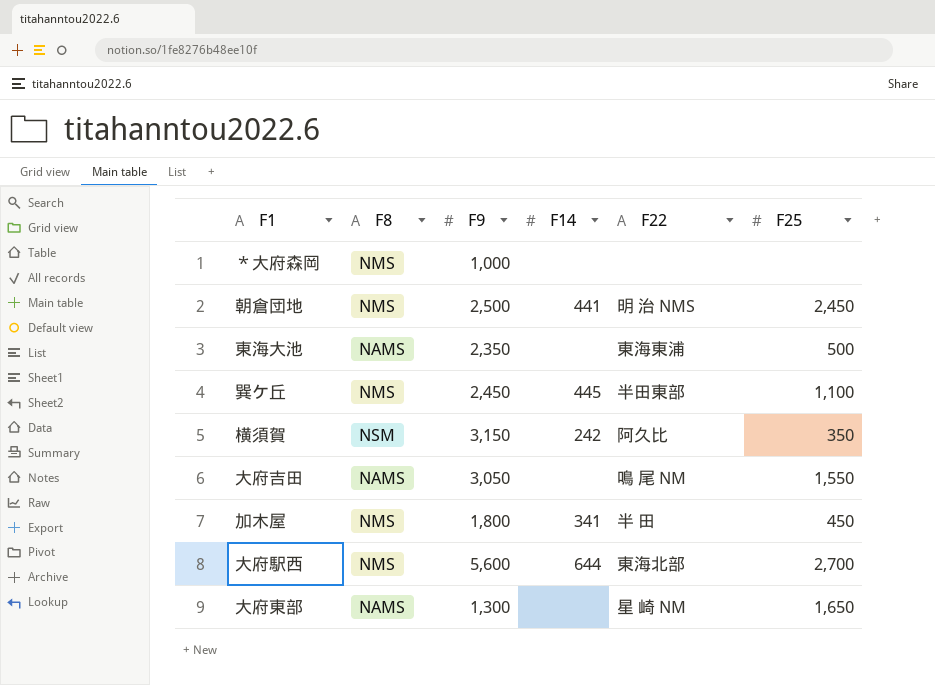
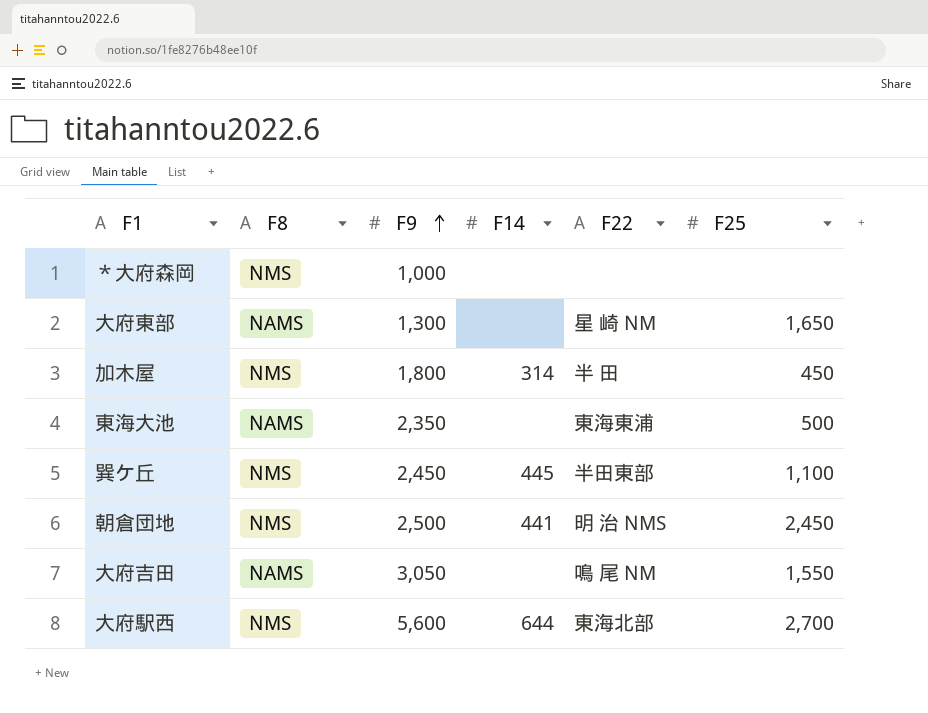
row order: none -> F9 ascending
row 横須賀: NSM | 3,150 | 242 | 阿久比 | 350 -> none
加木屋 | F14: 341 -> 314

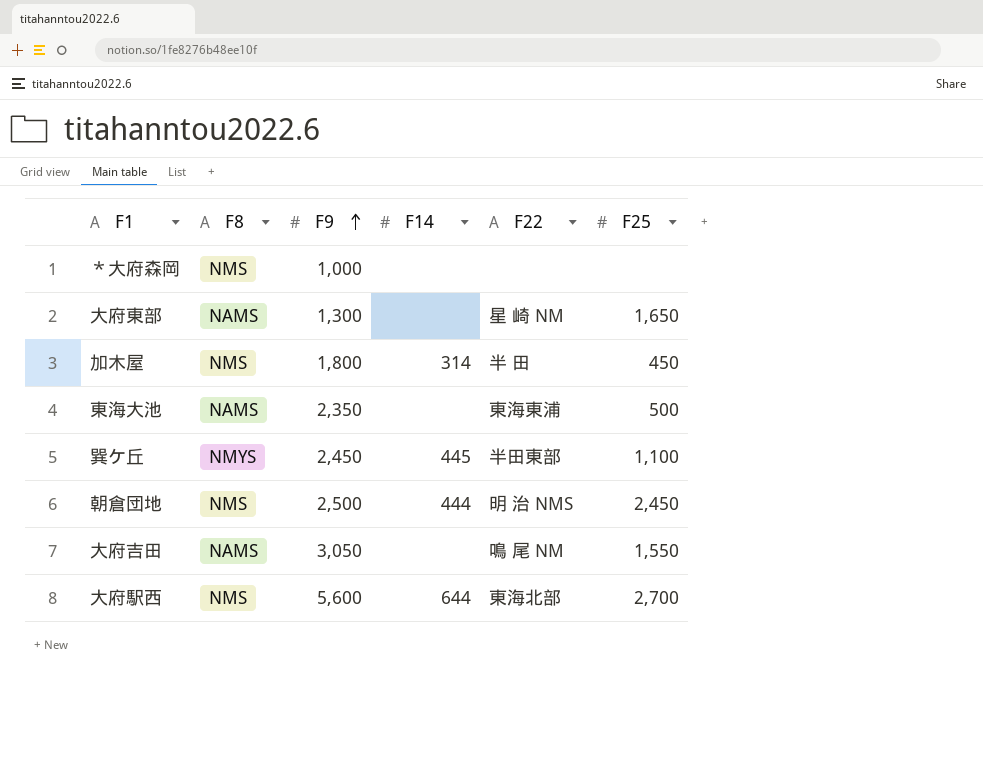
巽ケ丘 | F8: NMS -> NMYS
朝倉団地 | F14: 441 -> 444

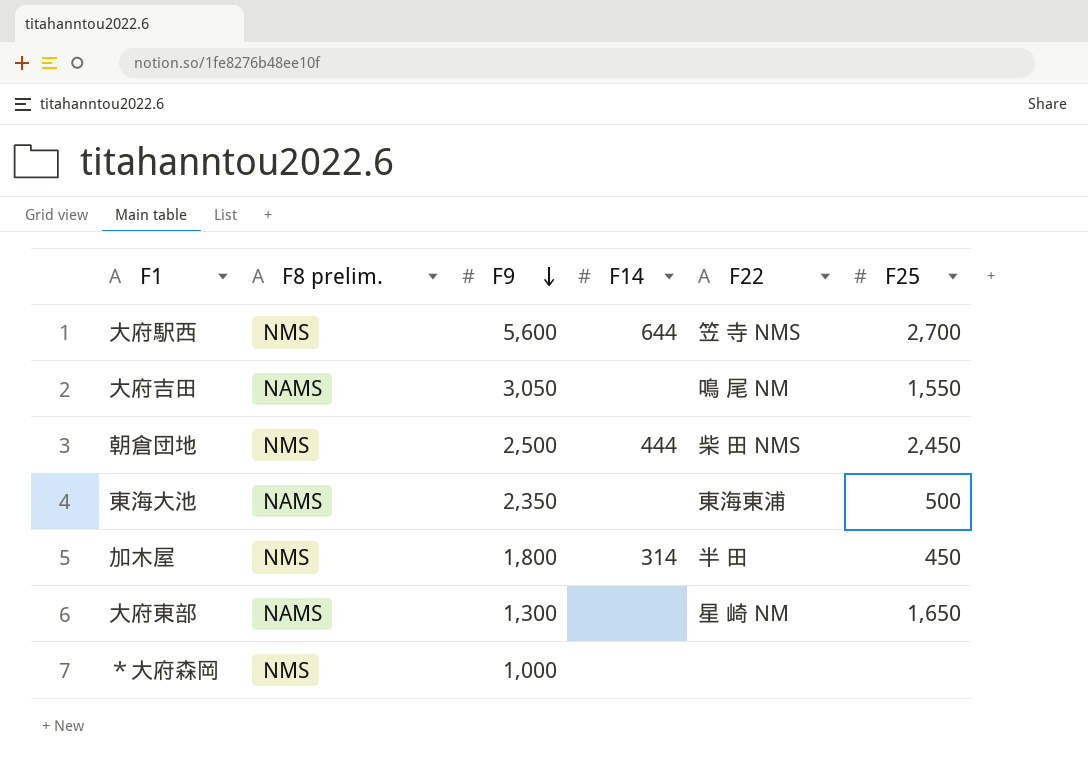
row order: F9 ascending -> F9 descending
column name: F8 -> F8 prelim.
row 巽ケ丘: NMYS | 2,450 | 445 | 半田東部 | 1,100 -> none
大府駅西 | F22: 東海北部 -> 笠 寺 NMS
朝倉団地 | F22: 明 治 NMS -> 柴 田 NMS

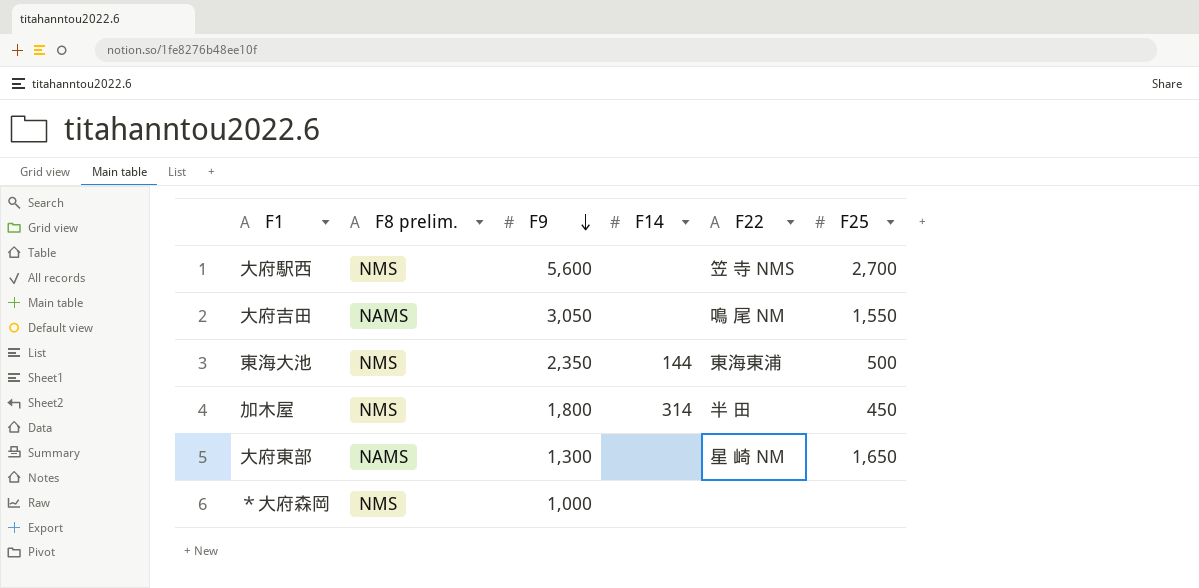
row 朝倉団地: NMS | 2,500 | 444 | 柴 田 NMS | 2,450 -> none
大府駅西 | F14: 644 -> none
東海大池 | F8 prelim.: NAMS -> NMS
東海大池 | F14: none -> 144

